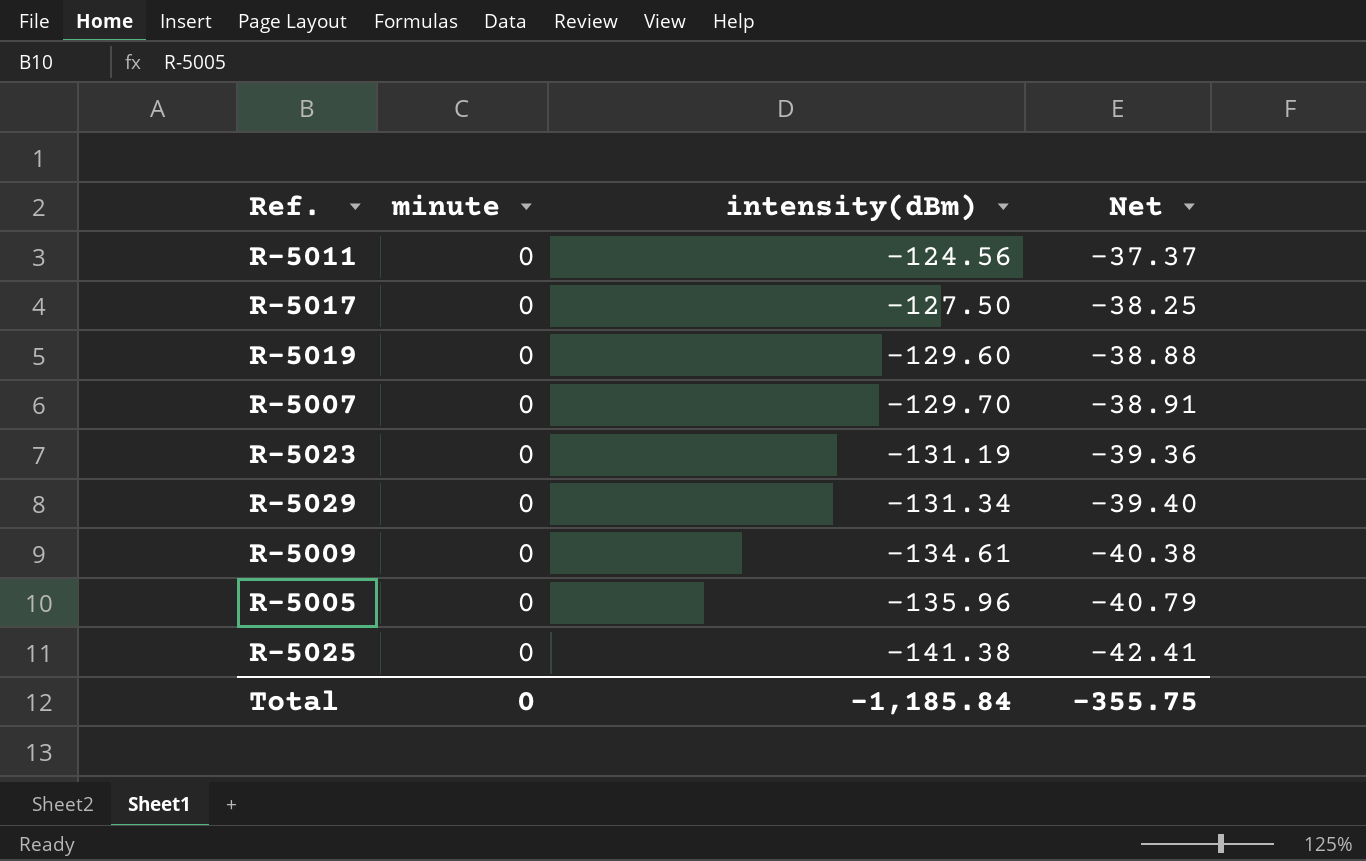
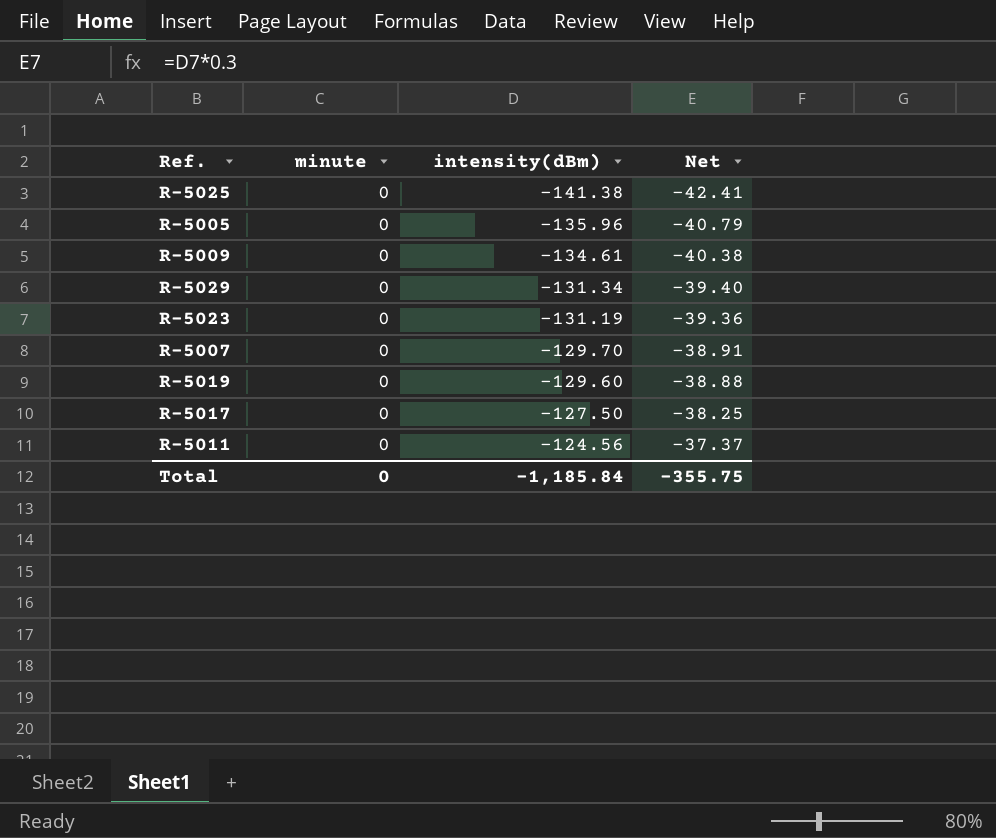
row order: intensity(dBm) descending -> intensity(dBm) ascending

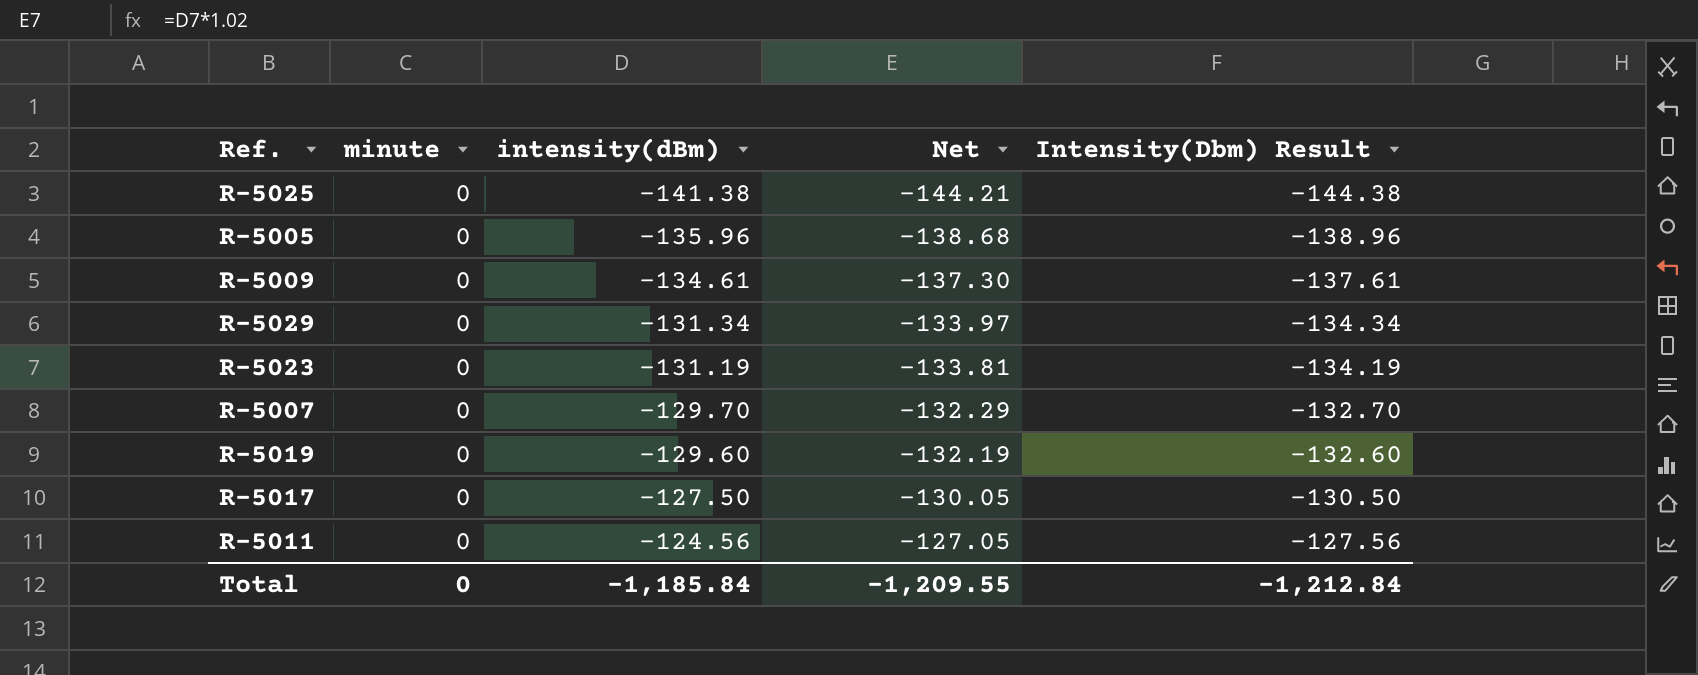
column Net | formula: [intensity(dBm)] * 0.3 -> [intensity(dBm)] * 1.02
column Intensity(Dbm) Result | formula: none -> [intensity(dBm)] - 3
Total | Net: -355.75 -> -1,209.55

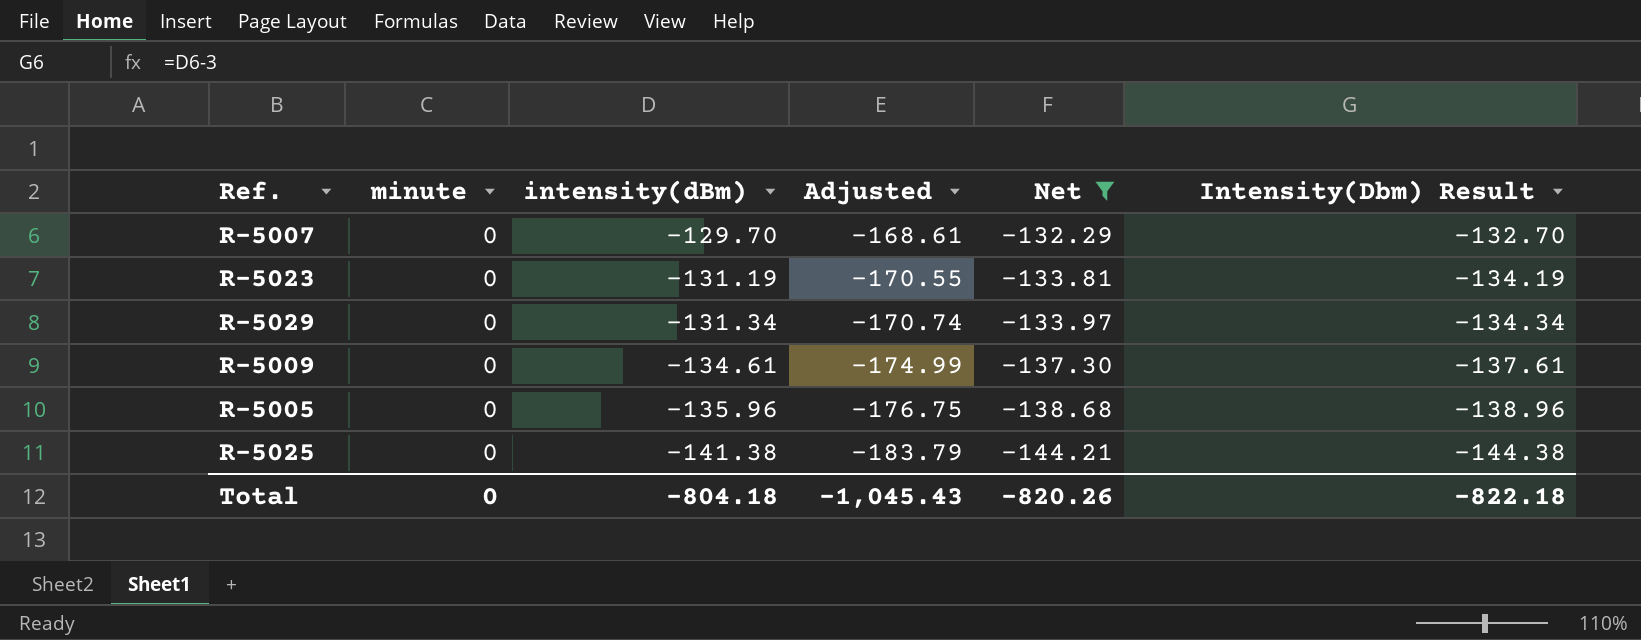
filter: none -> Net <= -132.29
row order: intensity(dBm) ascending -> intensity(dBm) descending
column Adjusted | formula: none -> [intensity(dBm)] * 1.3
Total | intensity(dBm): -1,185.84 -> -804.18
Total | Net: -1,209.55 -> -820.26
Total | Intensity(Dbm) Result: -1,212.84 -> -822.18

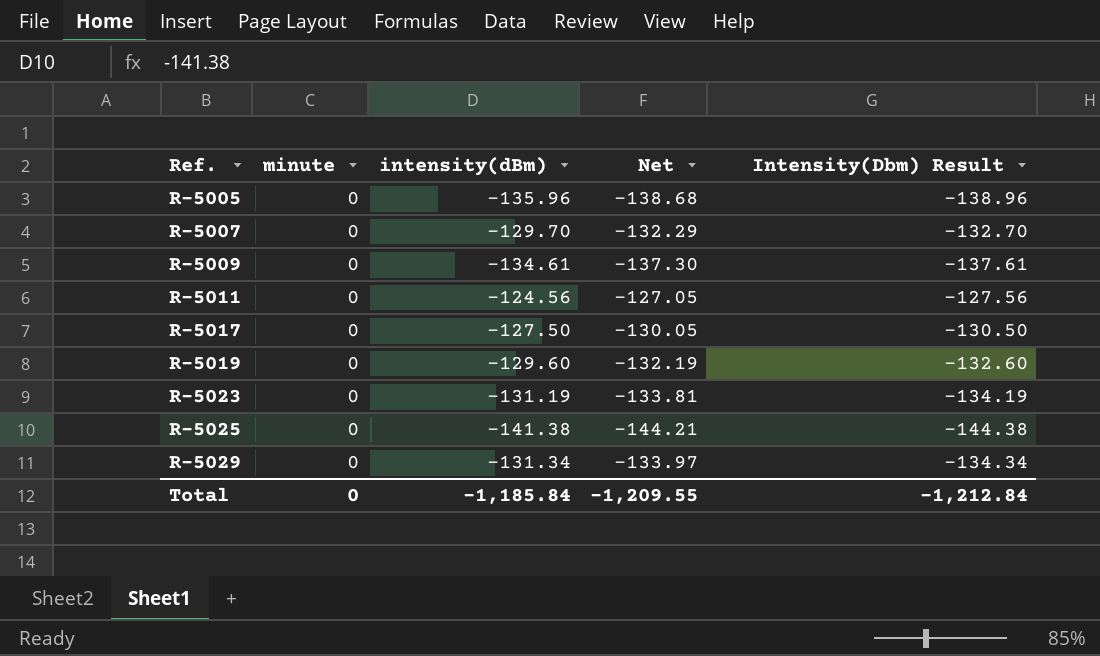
filter: Net <= -132.29 -> none
row order: intensity(dBm) descending -> Ref. ascending
column Adjusted | formula: [intensity(dBm)] * 1.3 -> none
Total | intensity(dBm): -804.18 -> -1,185.84
Total | Net: -820.26 -> -1,209.55
Total | Intensity(Dbm) Result: -822.18 -> -1,212.84

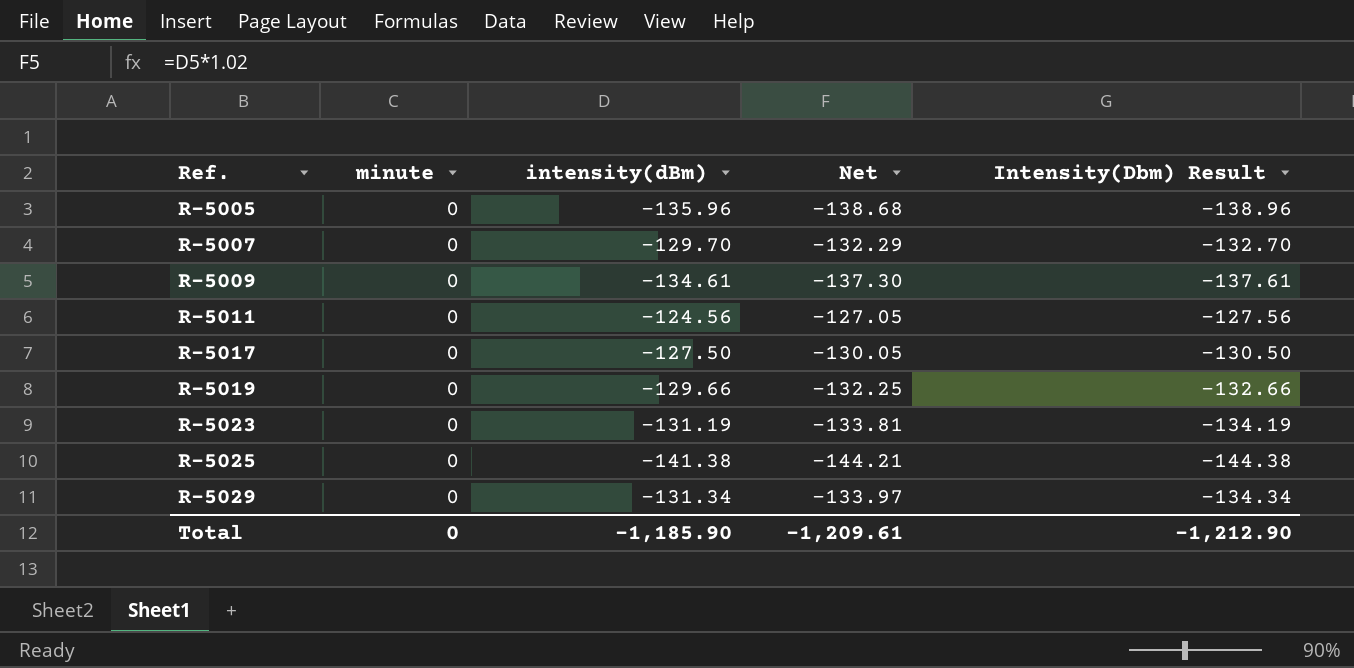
R-5019 | intensity(dBm): -129.60 -> -129.66
R-5019 | Net: -132.19 -> -132.25
R-5019 | Intensity(Dbm) Result: -132.60 -> -132.66
Total | intensity(dBm): -1,185.84 -> -1,185.90
Total | Net: -1,209.55 -> -1,209.61
Total | Intensity(Dbm) Result: -1,212.84 -> -1,212.90

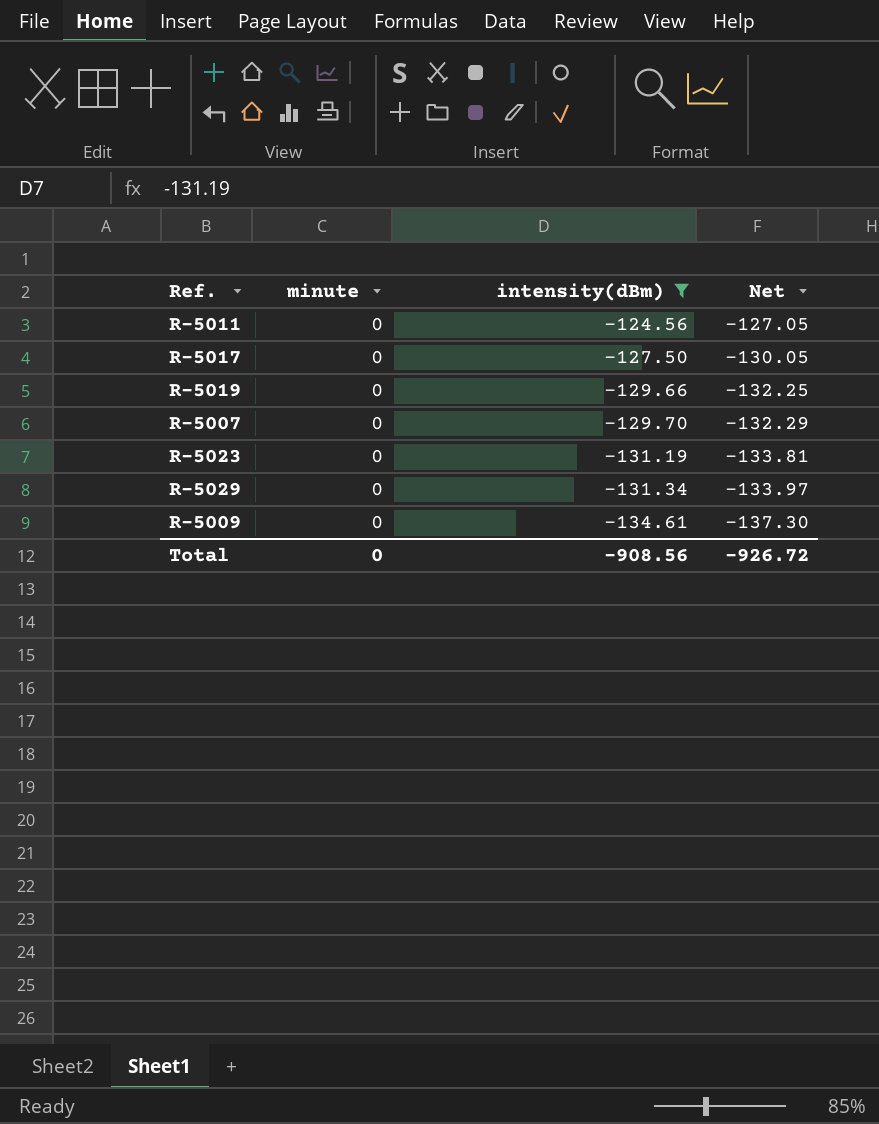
filter: none -> intensity(dBm) >= -134.61
row order: Ref. ascending -> intensity(dBm) descending
column Intensity(Dbm) Result | formula: [intensity(dBm)] - 3 -> none
Total | intensity(dBm): -1,185.90 -> -908.56
Total | Net: -1,209.61 -> -926.72

